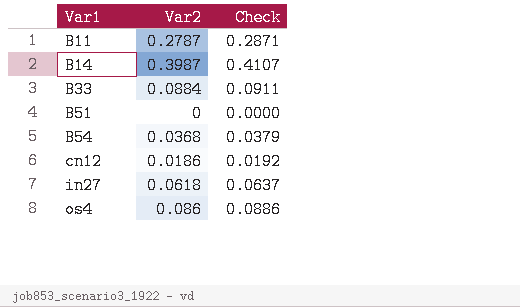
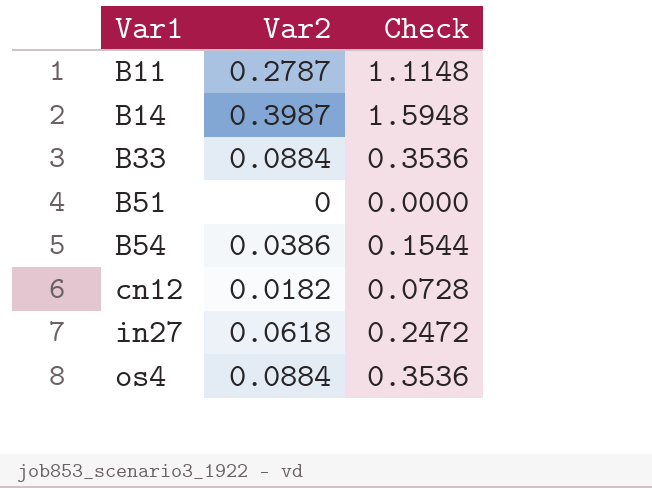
column Check | formula: [Var2] * 1.03 -> [Var2] * 4
B54 | Var2: 0.0368 -> 0.0386
cn12 | Var2: 0.0186 -> 0.0182
os4 | Var2: 0.086 -> 0.0884

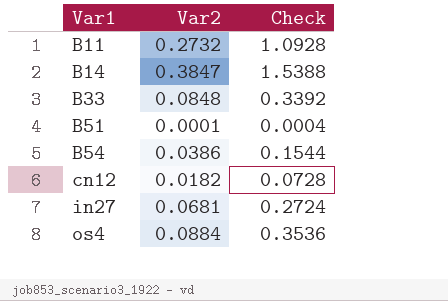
B11 | Var2: 0.2787 -> 0.2732
B11 | Check: 1.1148 -> 1.0928
B14 | Var2: 0.3987 -> 0.3847
B14 | Check: 1.5948 -> 1.5388
B33 | Var2: 0.0884 -> 0.0848
B33 | Check: 0.3536 -> 0.3392
B51 | Var2: 0 -> 0.0001
B51 | Check: 0.0000 -> 0.0004
in27 | Var2: 0.0618 -> 0.0681
in27 | Check: 0.2472 -> 0.2724

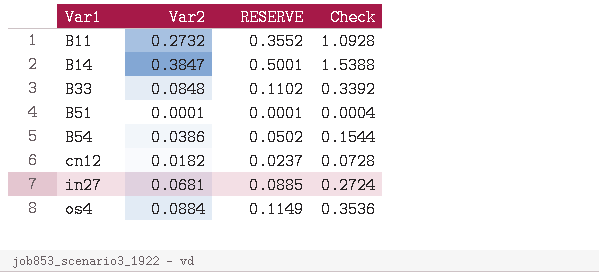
column RESERVE | formula: none -> [Var2] * 1.3

